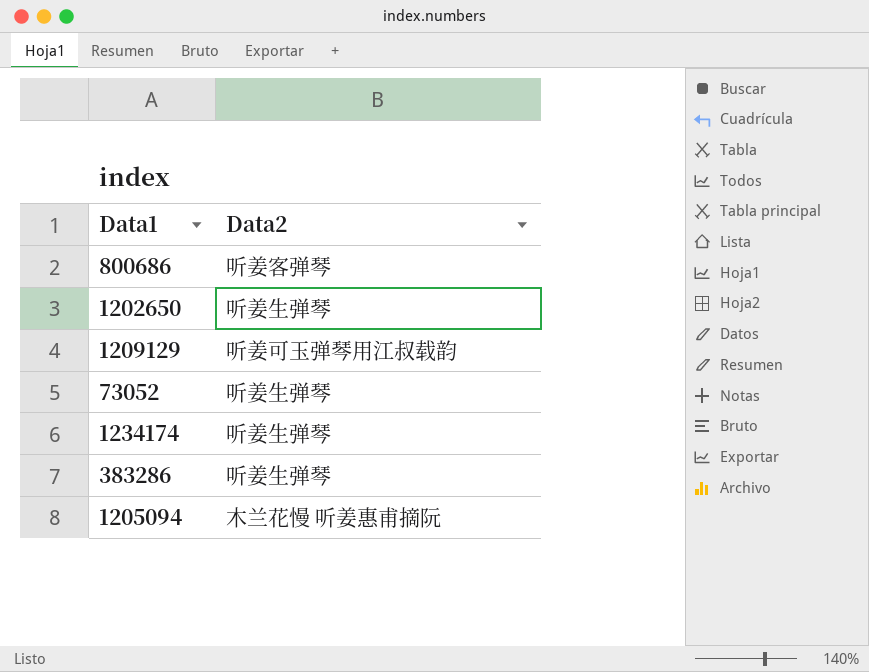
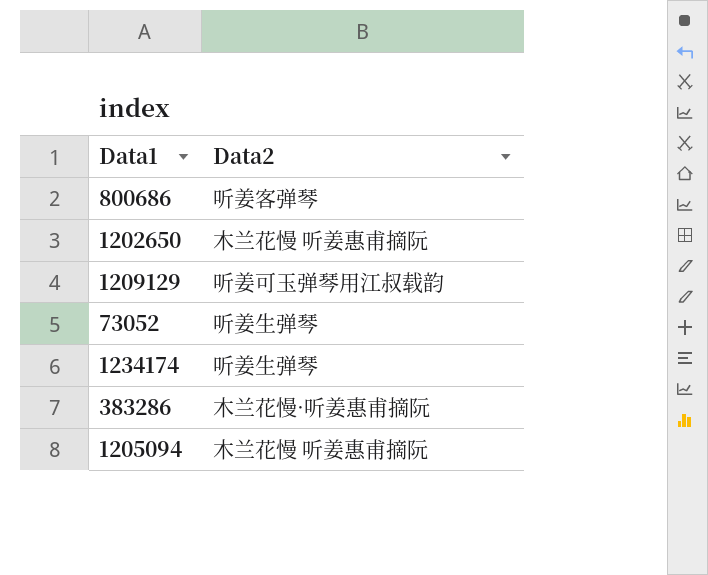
1202650 | Data2: 听姜生弹琴 -> 木兰花慢 听姜惠甫摘阮
383286 | Data2: 听姜生弹琴 -> 木兰花慢·听姜惠甫摘阮

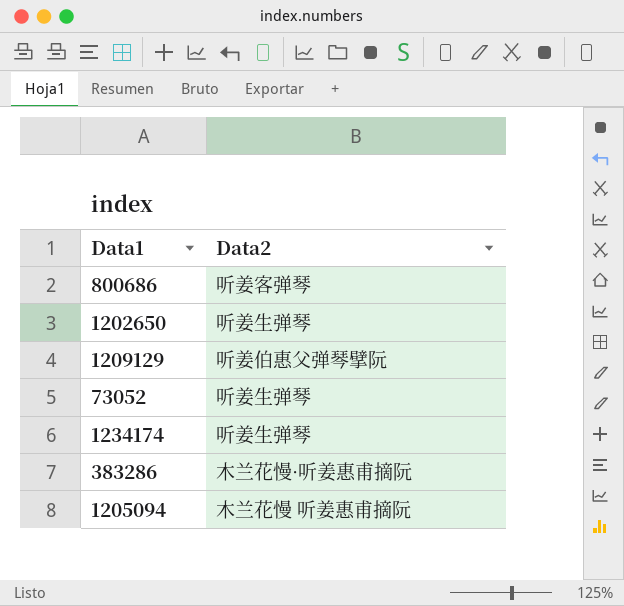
1202650 | Data2: 木兰花慢 听姜惠甫摘阮 -> 听姜生弹琴
1209129 | Data2: 听姜可玉弹琴用江叔载韵 -> 听姜伯惠父弹琴擘阮

